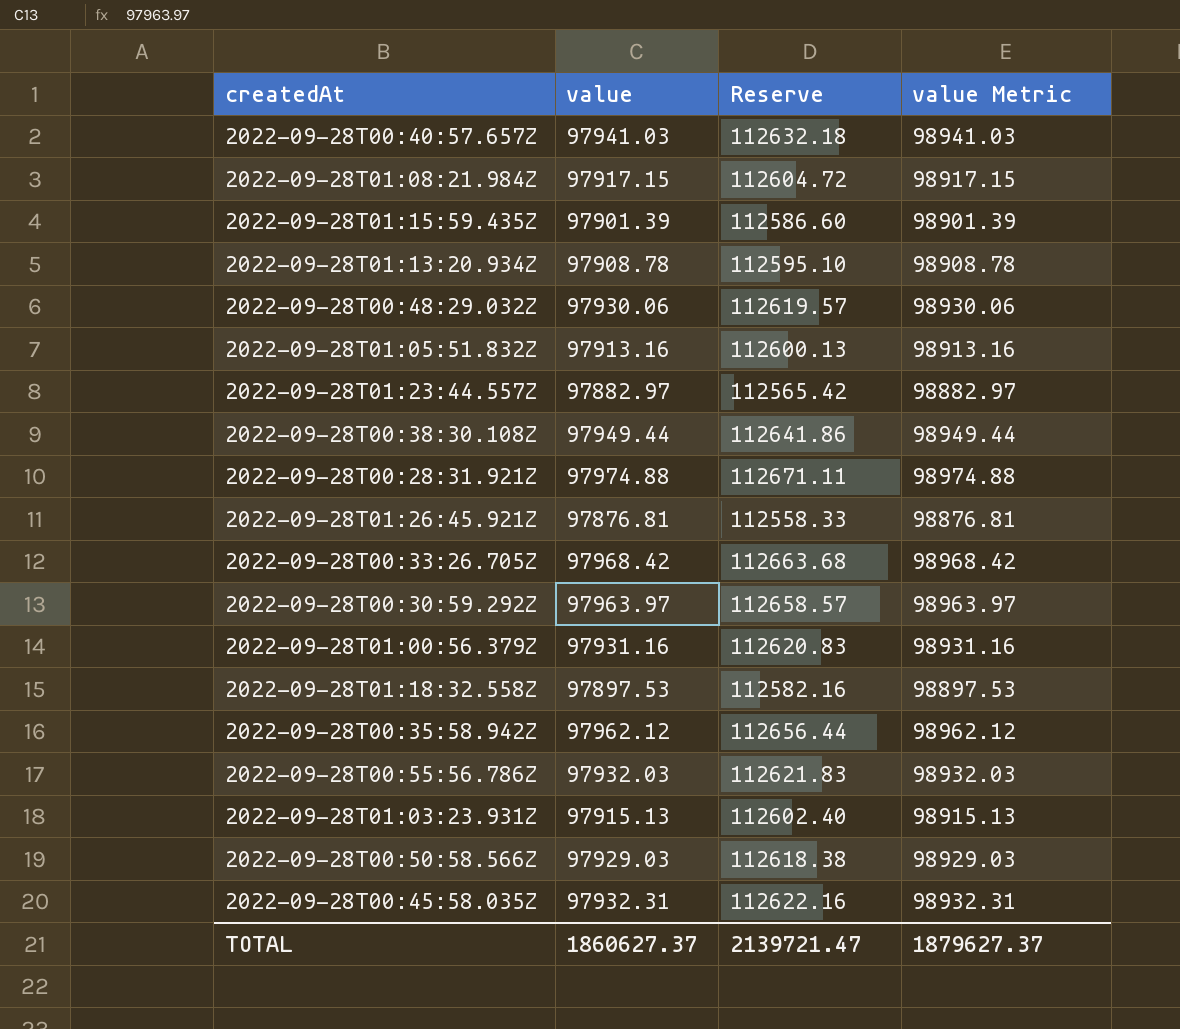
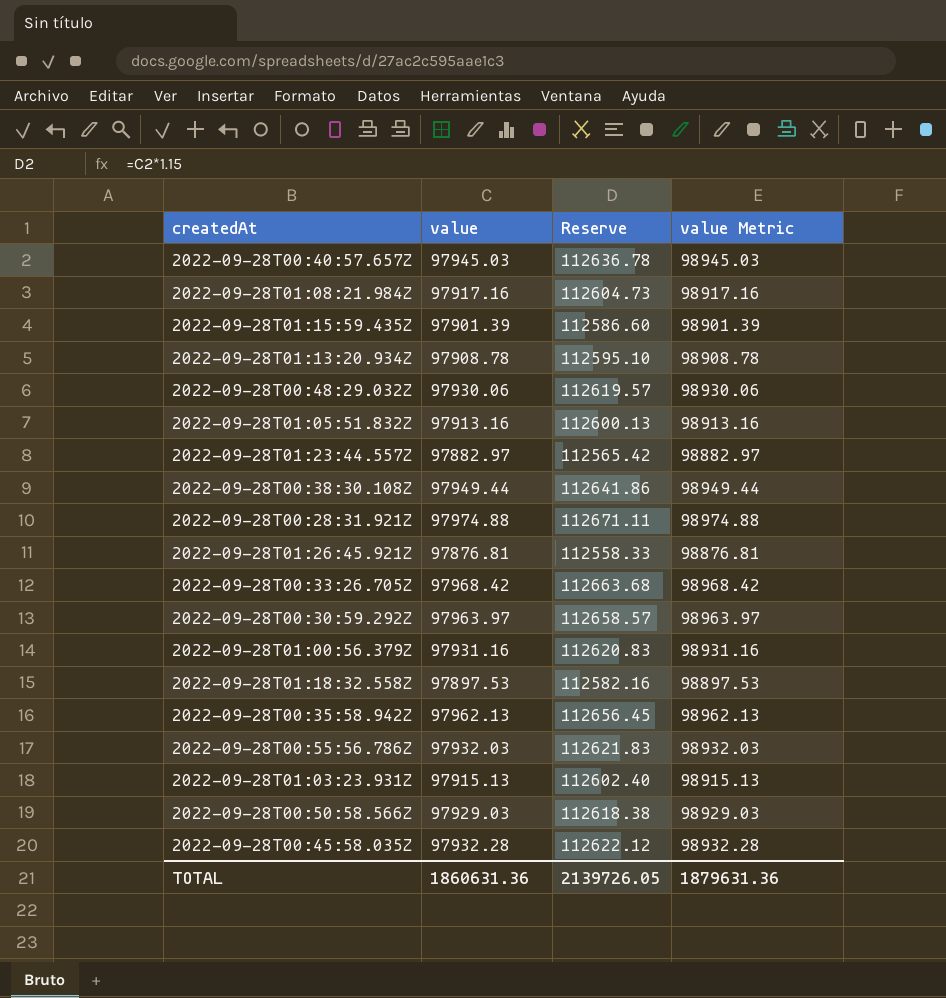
2022-09-28T00:40:57.657Z | value: 97941.03 -> 97945.03
2022-09-28T00:40:57.657Z | Reserve: 112632.18 -> 112636.78
2022-09-28T00:40:57.657Z | value Metric: 98941.03 -> 98945.03
2022-09-28T01:08:21.984Z | value: 97917.15 -> 97917.16
2022-09-28T01:08:21.984Z | Reserve: 112604.72 -> 112604.73
2022-09-28T01:08:21.984Z | value Metric: 98917.15 -> 98917.16
2022-09-28T00:35:58.942Z | value: 97962.12 -> 97962.13
2022-09-28T00:35:58.942Z | Reserve: 112656.44 -> 112656.45
2022-09-28T00:35:58.942Z | value Metric: 98962.12 -> 98962.13
2022-09-28T00:45:58.035Z | value: 97932.31 -> 97932.28
2022-09-28T00:45:58.035Z | Reserve: 112622.16 -> 112622.12
2022-09-28T00:45:58.035Z | value Metric: 98932.31 -> 98932.28
TOTAL | value: 1860627.37 -> 1860631.36
TOTAL | Reserve: 2139721.47 -> 2139726.05
TOTAL | value Metric: 1879627.37 -> 1879631.36

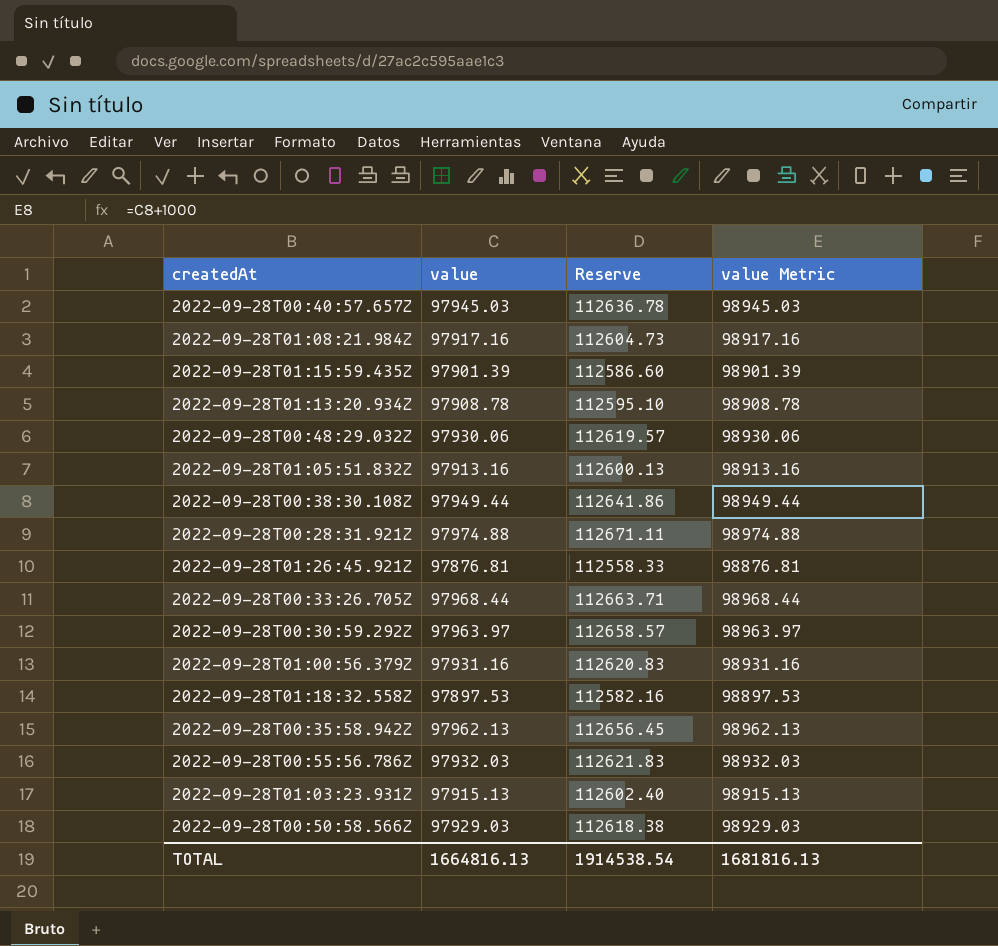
row 2022-09-28T01:23:44.557Z: 97882.97 | 112565.42 | 98882.97 -> none
row 2022-09-28T00:45:58.035Z: 97932.28 | 112622.12 | 98932.28 -> none
2022-09-28T00:33:26.705Z | value: 97968.42 -> 97968.44
2022-09-28T00:33:26.705Z | Reserve: 112663.68 -> 112663.71
2022-09-28T00:33:26.705Z | value Metric: 98968.42 -> 98968.44
TOTAL | value: 1860631.36 -> 1664816.13
TOTAL | Reserve: 2139726.05 -> 1914538.54
TOTAL | value Metric: 1879631.36 -> 1681816.13

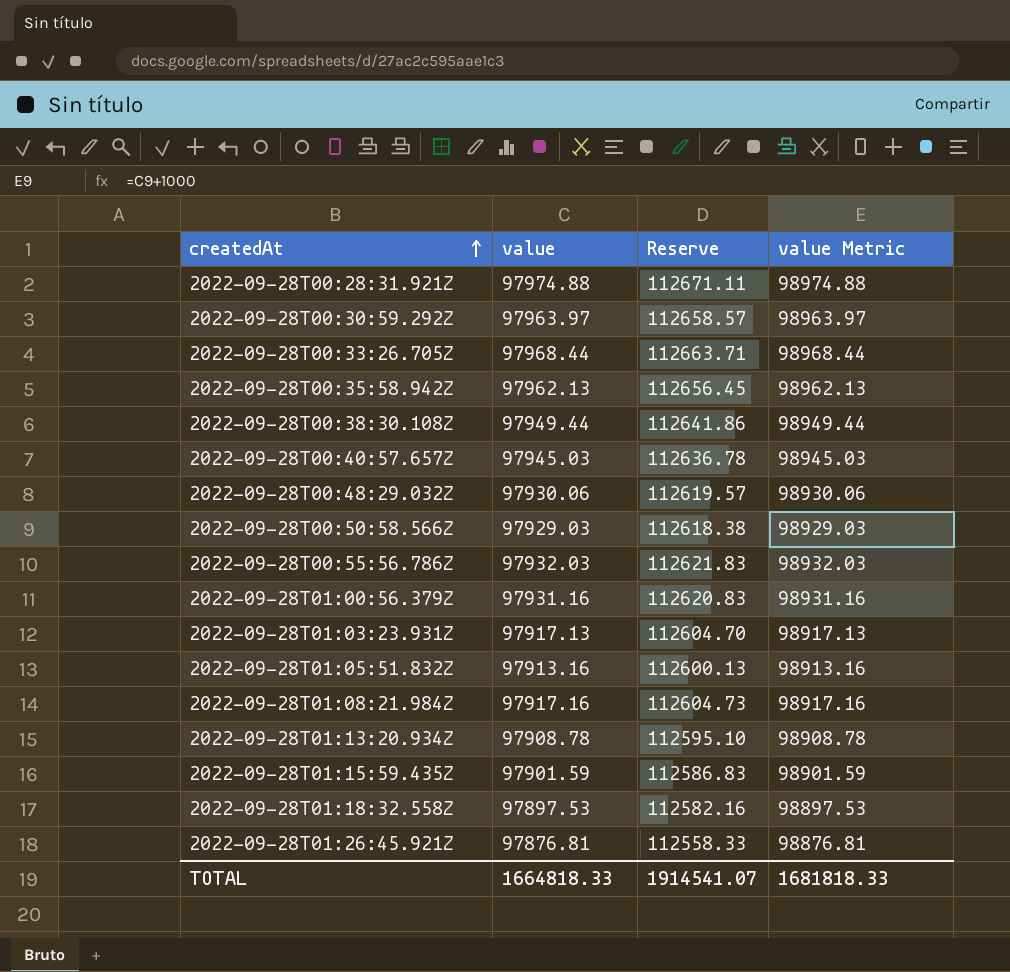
row order: none -> createdAt ascending
2022-09-28T01:03:23.931Z | value: 97915.13 -> 97917.13
2022-09-28T01:03:23.931Z | Reserve: 112602.40 -> 112604.70
2022-09-28T01:03:23.931Z | value Metric: 98915.13 -> 98917.13
2022-09-28T01:15:59.435Z | value: 97901.39 -> 97901.59
2022-09-28T01:15:59.435Z | Reserve: 112586.60 -> 112586.83
2022-09-28T01:15:59.435Z | value Metric: 98901.39 -> 98901.59
TOTAL | value: 1664816.13 -> 1664818.33
TOTAL | Reserve: 1914538.54 -> 1914541.07
TOTAL | value Metric: 1681816.13 -> 1681818.33

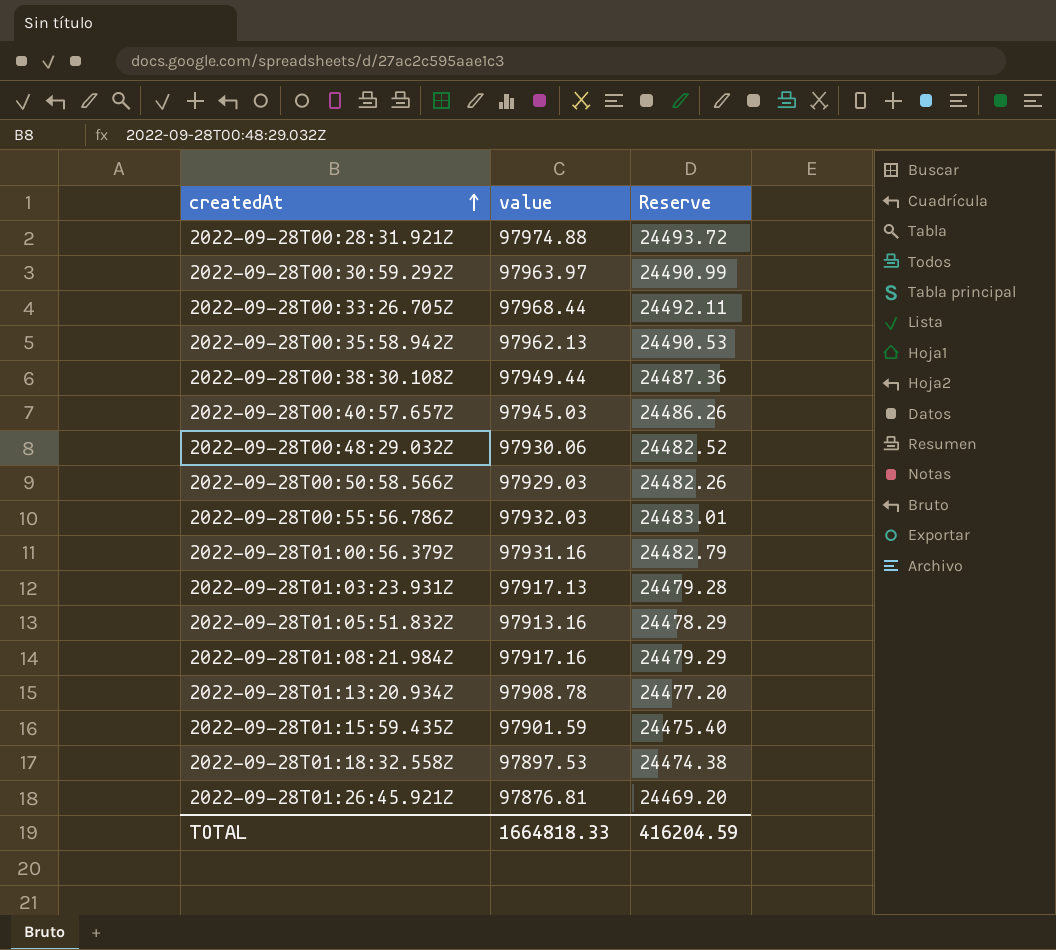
column value Metric | formula: [value] + 1000 -> none
column Reserve | formula: [value] * 1.15 -> [value] * 0.25
TOTAL | Reserve: 1914541.07 -> 416204.59

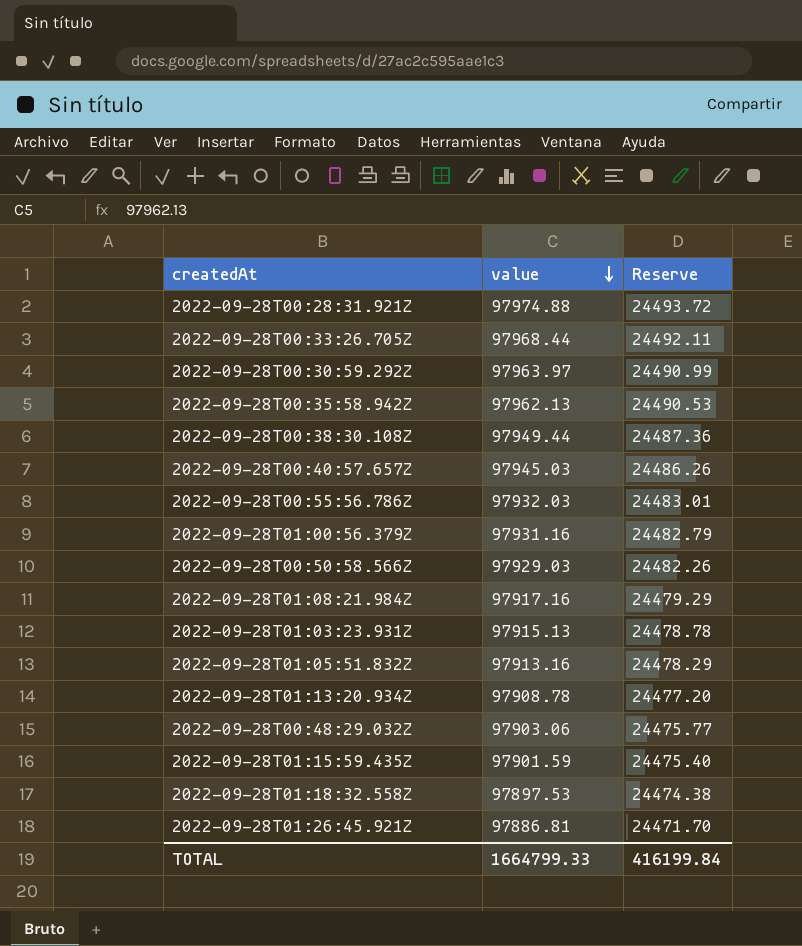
row order: createdAt ascending -> value descending
2022-09-28T01:03:23.931Z | value: 97917.13 -> 97915.13
2022-09-28T01:03:23.931Z | Reserve: 24479.28 -> 24478.78
2022-09-28T00:48:29.032Z | value: 97930.06 -> 97903.06
2022-09-28T00:48:29.032Z | Reserve: 24482.52 -> 24475.77
2022-09-28T01:26:45.921Z | value: 97876.81 -> 97886.81
2022-09-28T01:26:45.921Z | Reserve: 24469.20 -> 24471.70
TOTAL | value: 1664818.33 -> 1664799.33
TOTAL | Reserve: 416204.59 -> 416199.84

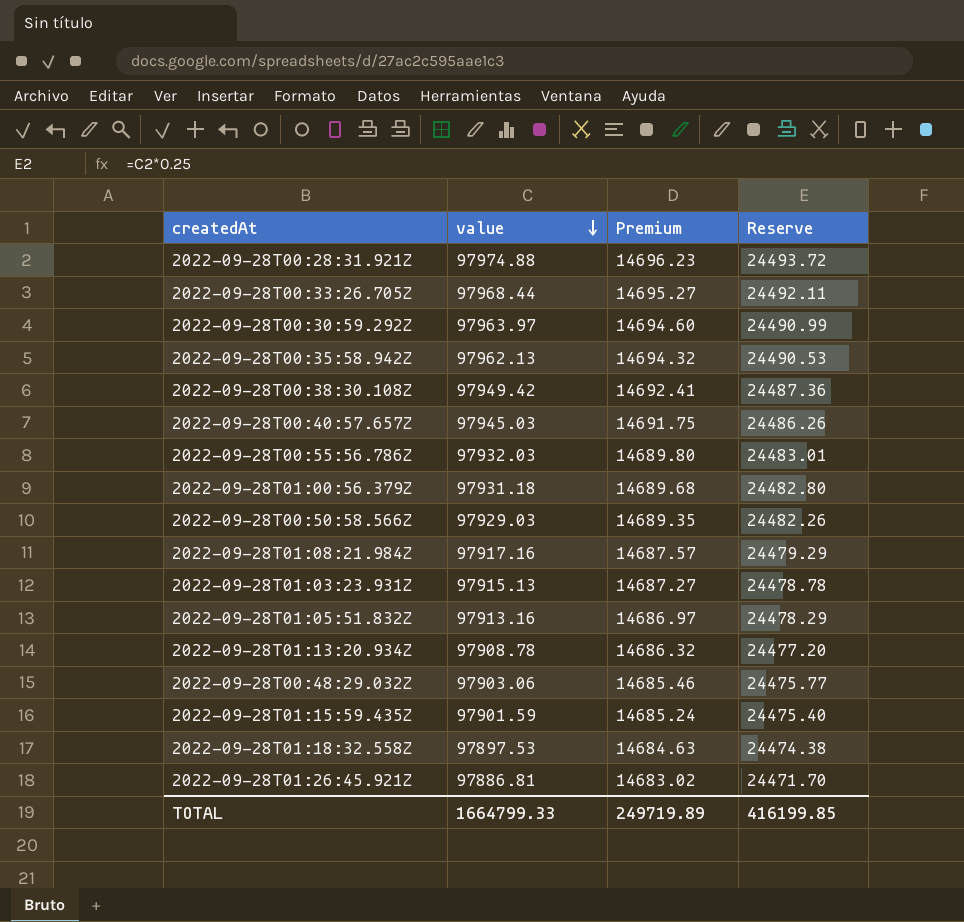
column Premium | formula: none -> [value] * 0.15
2022-09-28T00:38:30.108Z | value: 97949.44 -> 97949.42
2022-09-28T01:00:56.379Z | value: 97931.16 -> 97931.18
2022-09-28T01:00:56.379Z | Reserve: 24482.79 -> 24482.80
TOTAL | Reserve: 416199.84 -> 416199.85

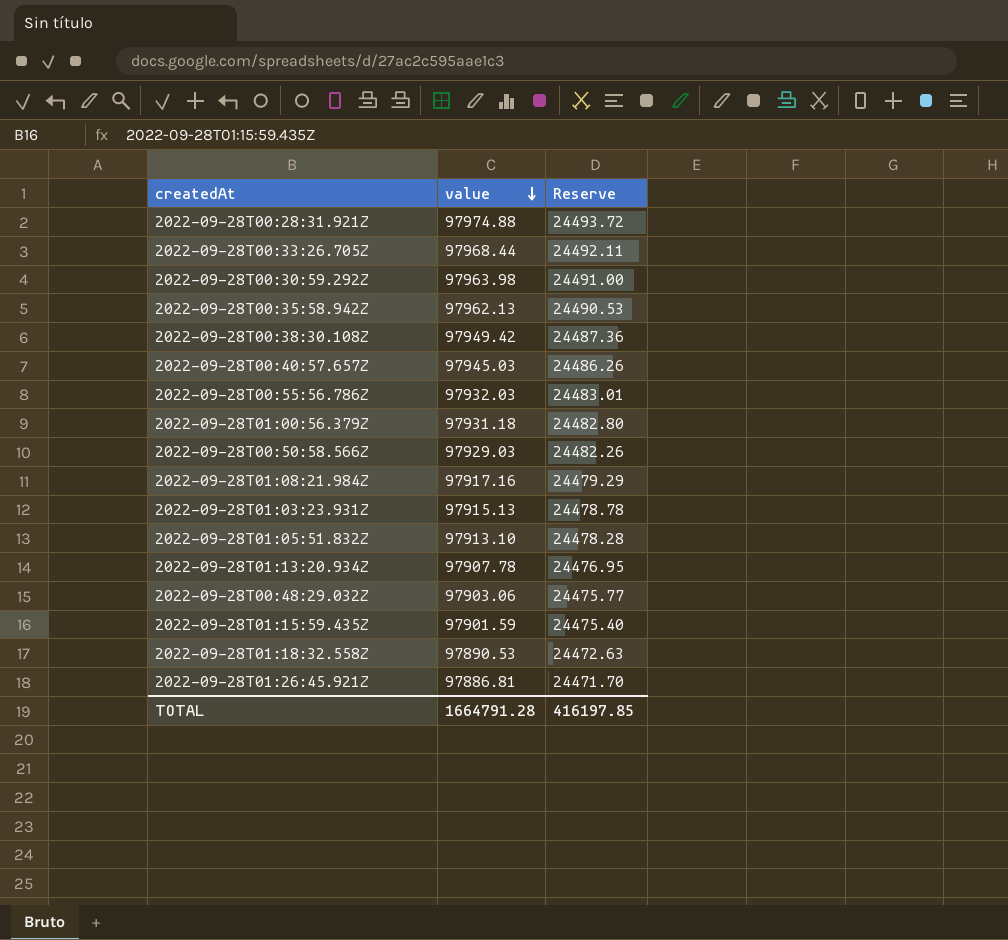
column Premium | formula: [value] * 0.15 -> none
2022-09-28T00:30:59.292Z | value: 97963.97 -> 97963.98
2022-09-28T00:30:59.292Z | Reserve: 24490.99 -> 24491.00
2022-09-28T01:05:51.832Z | value: 97913.16 -> 97913.10
2022-09-28T01:05:51.832Z | Reserve: 24478.29 -> 24478.28
2022-09-28T01:13:20.934Z | value: 97908.78 -> 97907.78
2022-09-28T01:13:20.934Z | Reserve: 24477.20 -> 24476.95
2022-09-28T01:18:32.558Z | value: 97897.53 -> 97890.53
2022-09-28T01:18:32.558Z | Reserve: 24474.38 -> 24472.63
TOTAL | value: 1664799.33 -> 1664791.28
TOTAL | Reserve: 416199.85 -> 416197.85

